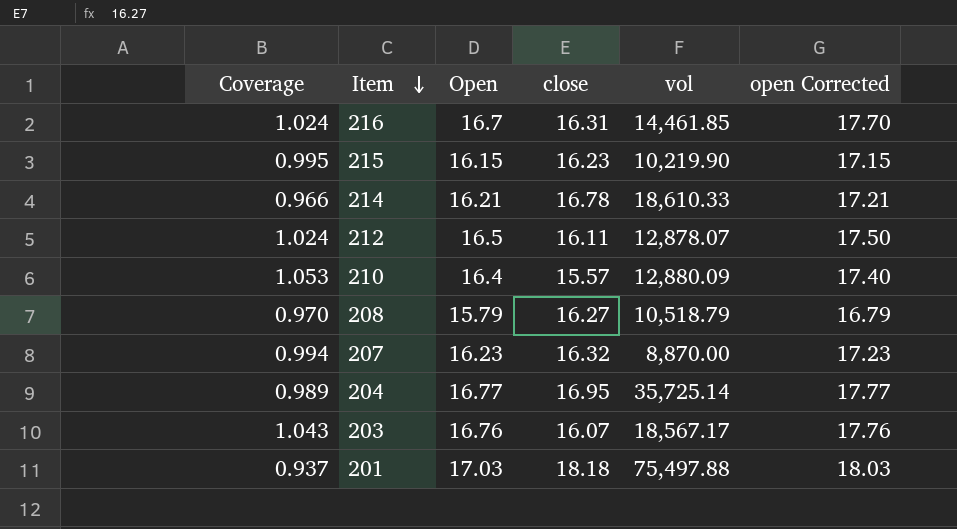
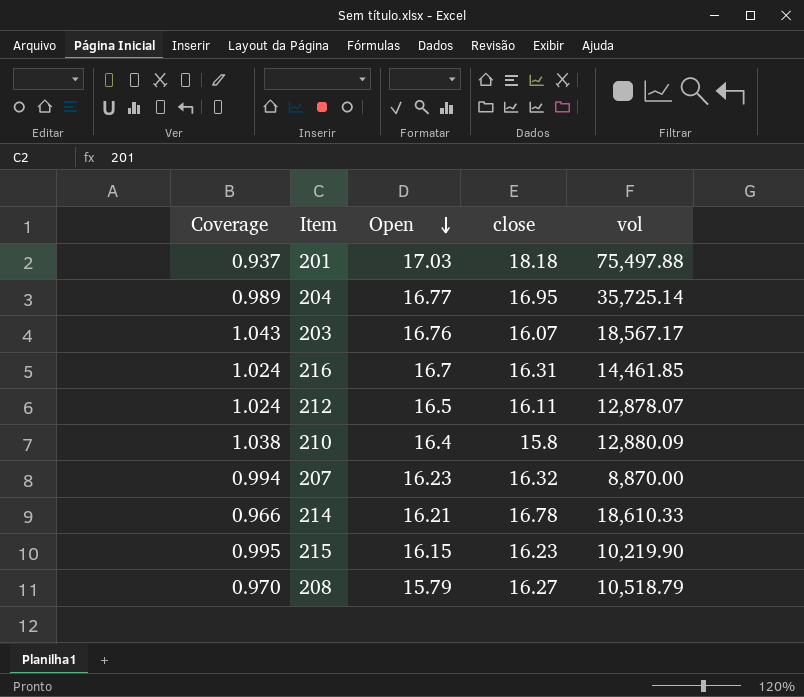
row order: Item descending -> Open descending
column open Corrected | formula: [Open] + 1 -> none
210 | Coverage: 1.053 -> 1.038
210 | close: 15.57 -> 15.8

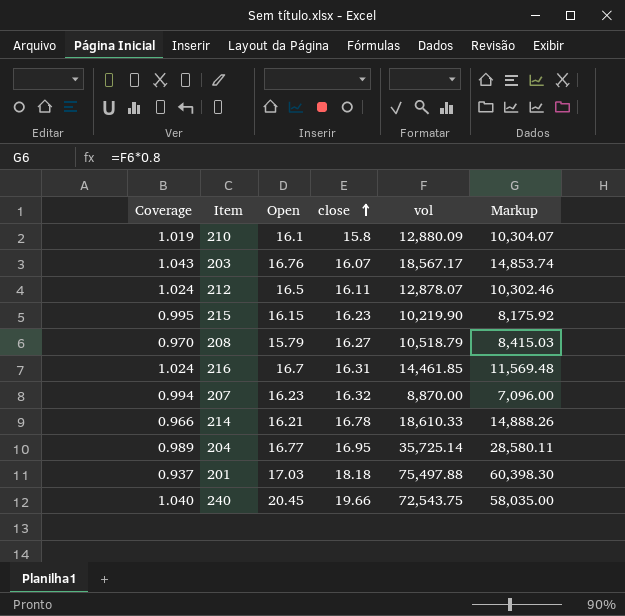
row order: Open descending -> close ascending
column Markup | formula: none -> [vol] * 0.8
210 | Coverage: 1.038 -> 1.019
210 | Open: 16.4 -> 16.1
row 240: none -> 1.040 | 20.45 | 19.66 | 72,543.75 | 58,035.00

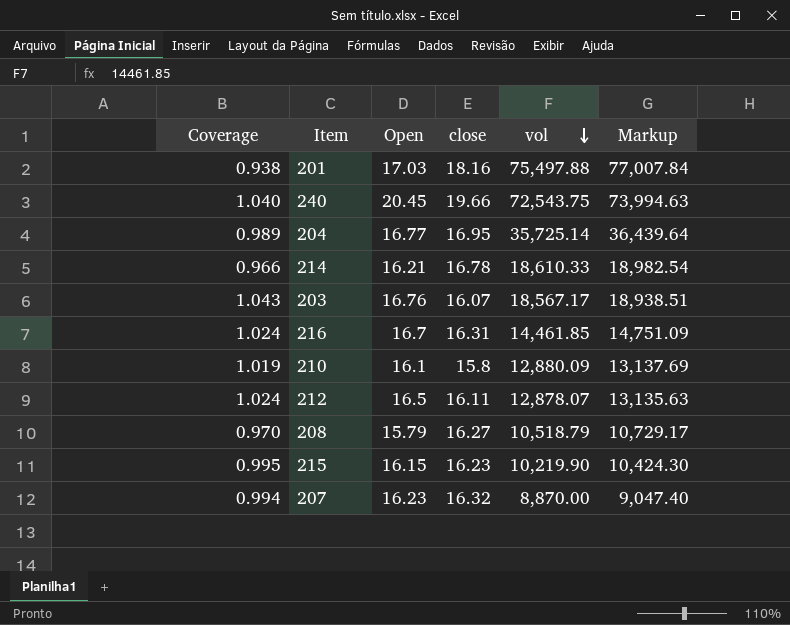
row order: close ascending -> vol descending
column Markup | formula: [vol] * 0.8 -> [vol] * 1.02
201 | Coverage: 0.937 -> 0.938
201 | close: 18.18 -> 18.16

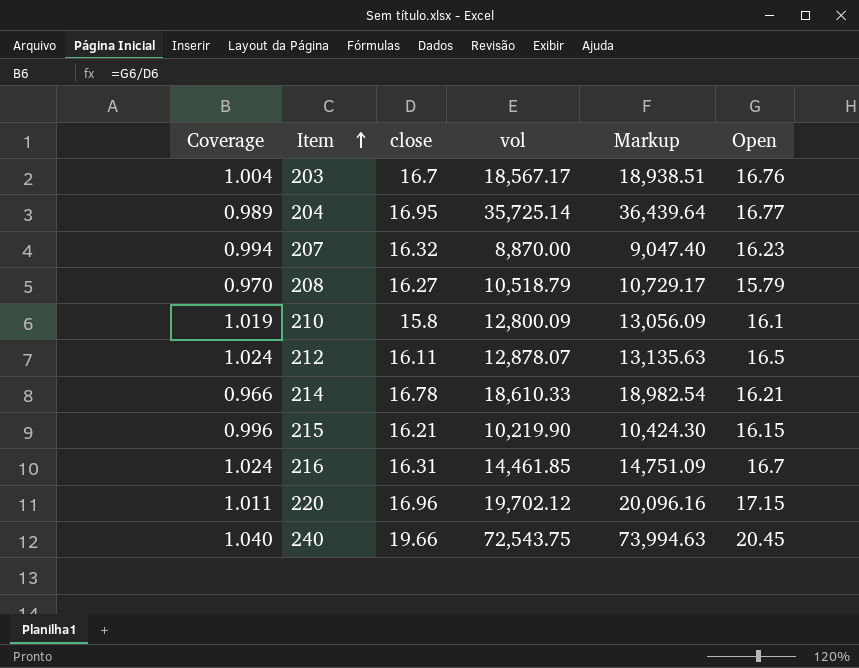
row order: vol descending -> Item ascending
column Open | position: 3 -> 6
row 201: 0.938 | 17.03 | 18.16 | 75,497.88 | 77,007.84 -> none
203 | Coverage: 1.043 -> 1.004
203 | close: 16.07 -> 16.7
210 | vol: 12,880.09 -> 12,800.09
210 | Markup: 13,137.69 -> 13,056.09
215 | Coverage: 0.995 -> 0.996
215 | close: 16.23 -> 16.21
row 220: none -> 1.011 | 16.96 | 19,702.12 | 20,096.16 | 17.15

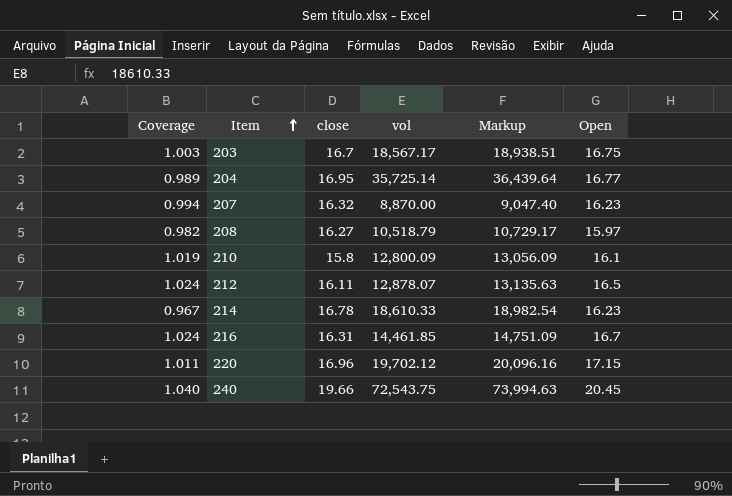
row 215: 0.996 | 16.21 | 10,219.90 | 10,424.30 | 16.15 -> none
203 | Coverage: 1.004 -> 1.003
203 | Open: 16.76 -> 16.75
208 | Coverage: 0.970 -> 0.982
208 | Open: 15.79 -> 15.97
214 | Coverage: 0.966 -> 0.967
214 | Open: 16.21 -> 16.23

